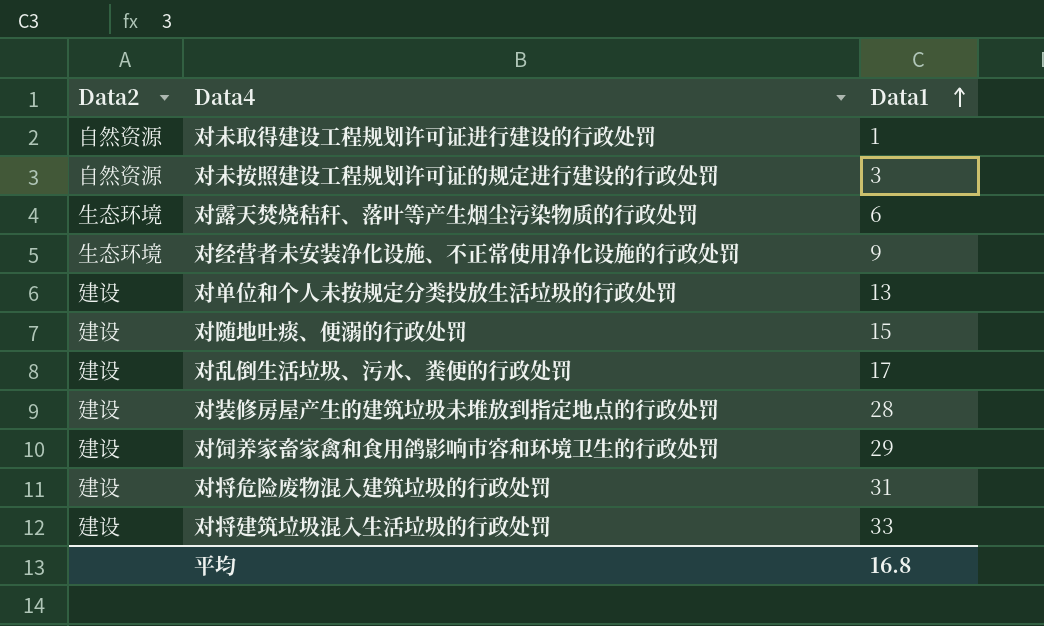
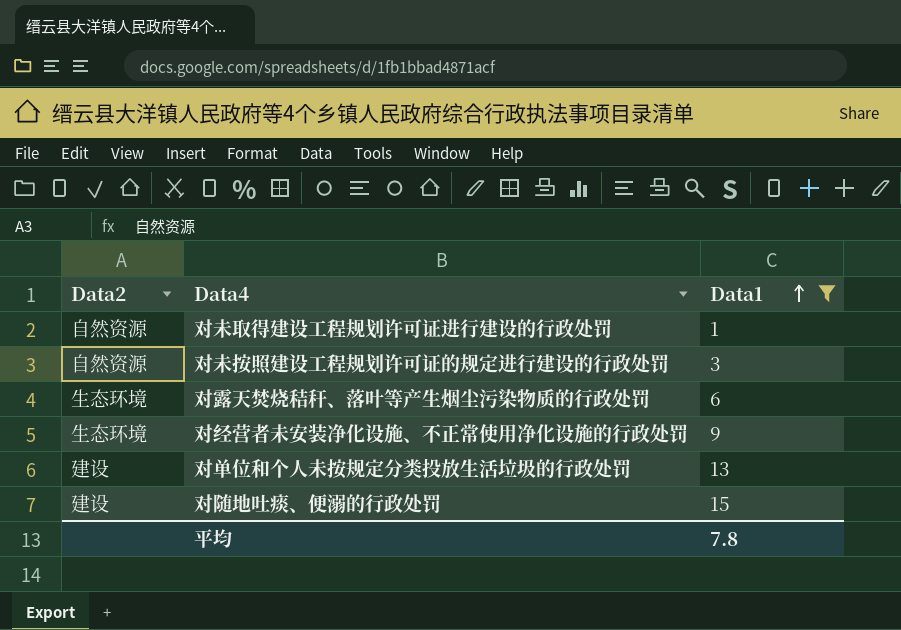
filter: none -> Data1 <= 15
平均 | Data1: 16.8 -> 7.8

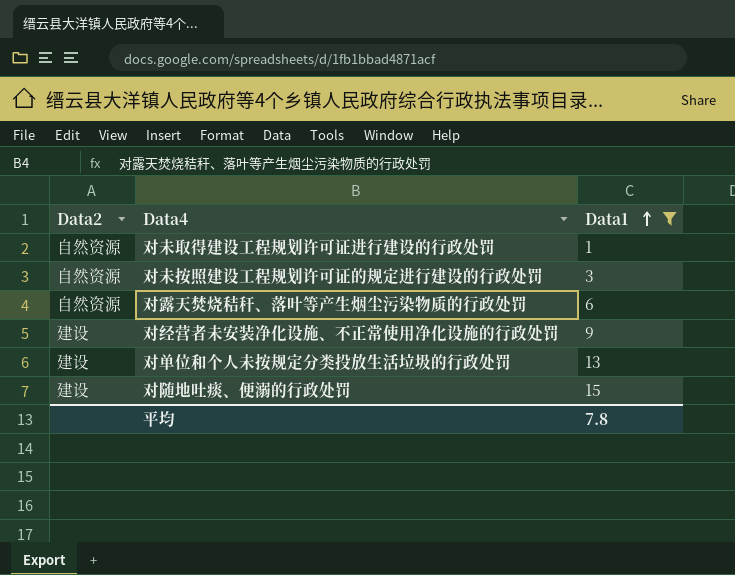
对露天焚烧秸秆、落叶等产生烟尘污染物质的行政处罚 | Data2: 生态环境 -> 自然资源
对经营者未安装净化设施、不正常使用净化设施的行政处罚 | Data2: 生态环境 -> 建设

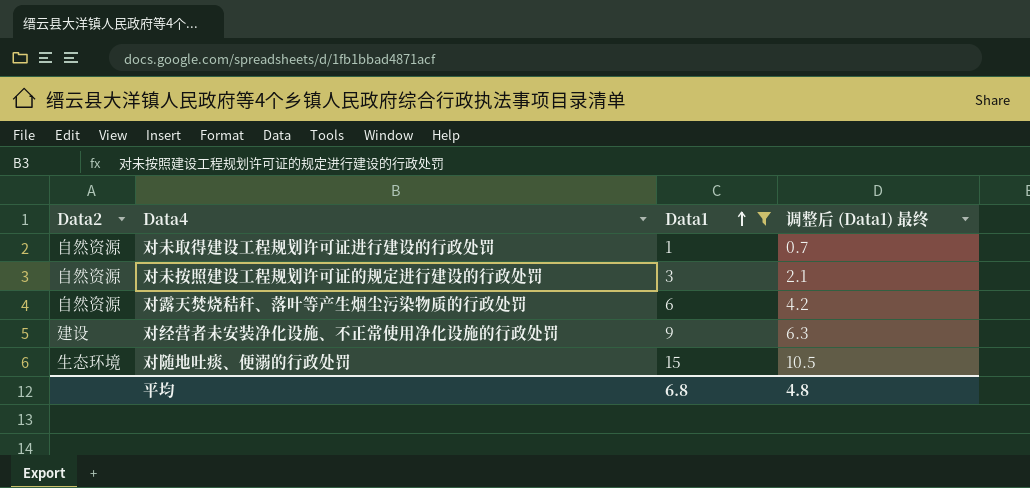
column 调整后 (Data1) 最终 | formula: none -> [Data1] * 0.7
row 对单位和个人未按规定分类投放生活垃圾的行政处罚: 建设 | 13 -> none
对随地吐痰、便溺的行政处罚 | Data2: 建设 -> 生态环境
平均 | Data1: 7.8 -> 6.8

